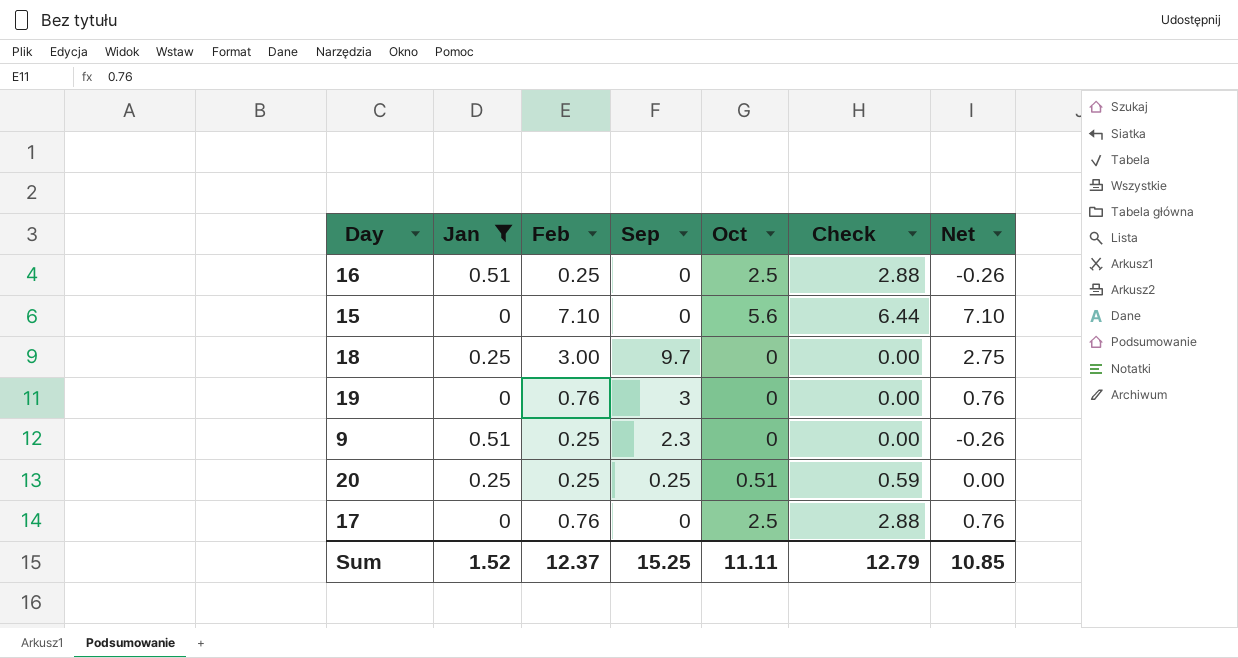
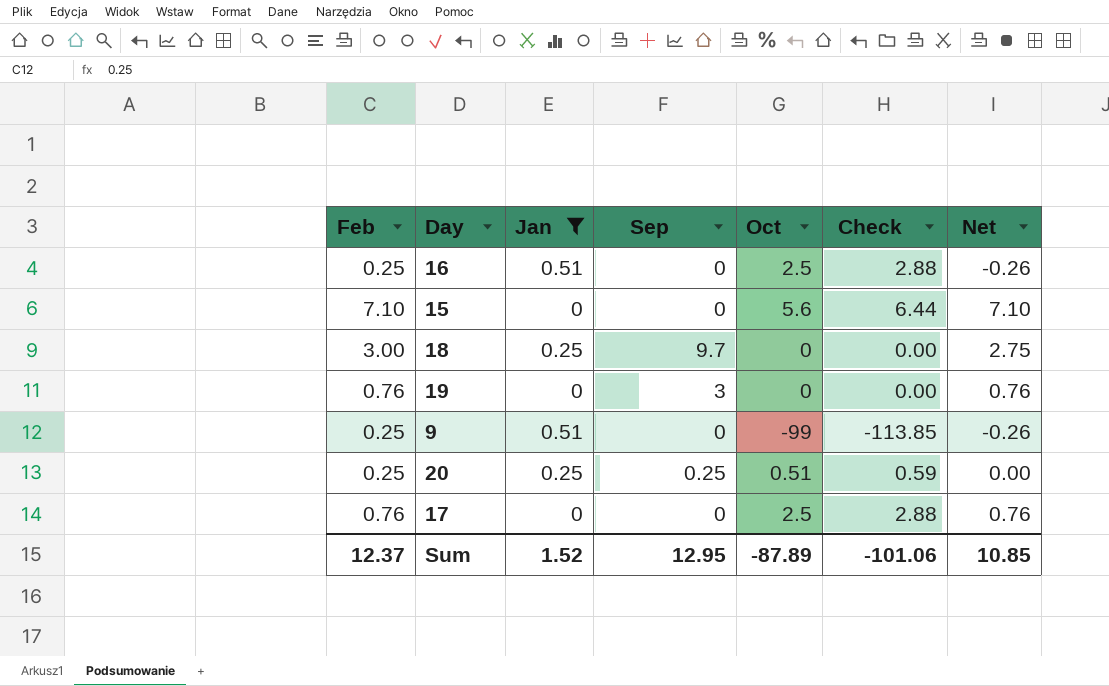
column Feb | position: 3 -> 1
9 | Sep: 2.3 -> 0
9 | Oct: 0 -> -99
9 | Check: 0.00 -> -113.85
Sum | Sep: 15.25 -> 12.95
Sum | Oct: 11.11 -> -87.89
Sum | Check: 12.79 -> -101.06

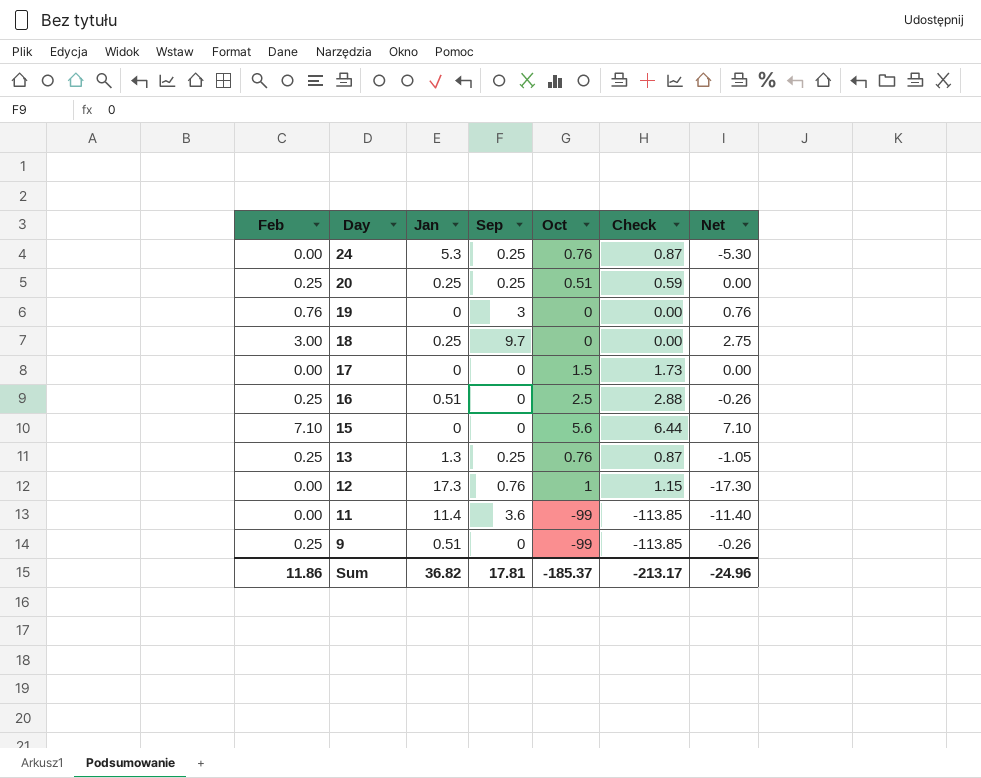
filter: Jan <= 0.51 -> none
row order: none -> Day descending
17 | Feb: 0.76 -> 0.00
17 | Oct: 2.5 -> 1.5
17 | Check: 2.88 -> 1.73
17 | Net: 0.76 -> 0.00
Sum | Feb: 12.37 -> 11.86
Sum | Jan: 1.52 -> 36.82
Sum | Sep: 12.95 -> 17.81
Sum | Oct: -87.89 -> -185.37
Sum | Check: -101.06 -> -213.17
Sum | Net: 10.85 -> -24.96

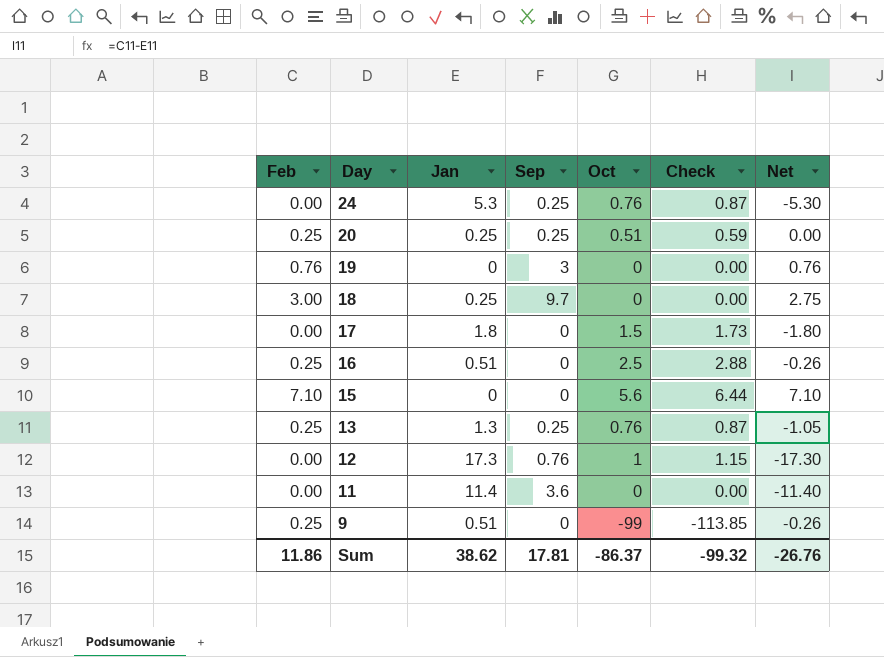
17 | Jan: 0 -> 1.8
17 | Net: 0.00 -> -1.80
11 | Oct: -99 -> 0
11 | Check: -113.85 -> 0.00
Sum | Jan: 36.82 -> 38.62
Sum | Oct: -185.37 -> -86.37
Sum | Check: -213.17 -> -99.32
Sum | Net: -24.96 -> -26.76

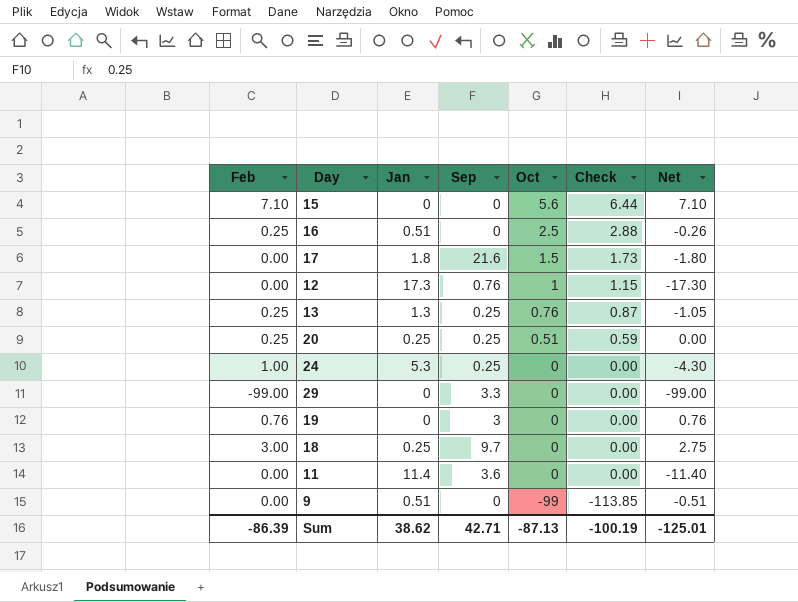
row order: Day descending -> Oct descending
17 | Sep: 0 -> 21.6
24 | Feb: 0.00 -> 1.00
24 | Oct: 0.76 -> 0
24 | Check: 0.87 -> 0.00
24 | Net: -5.30 -> -4.30
row 29: none -> -99.00 | 0 | 3.3 | 0 | 0.00 | -99.00
9 | Feb: 0.25 -> 0.00
9 | Net: -0.26 -> -0.51
Sum | Feb: 11.86 -> -86.39
Sum | Sep: 17.81 -> 42.71
Sum | Oct: -86.37 -> -87.13
Sum | Check: -99.32 -> -100.19
Sum | Net: -26.76 -> -125.01

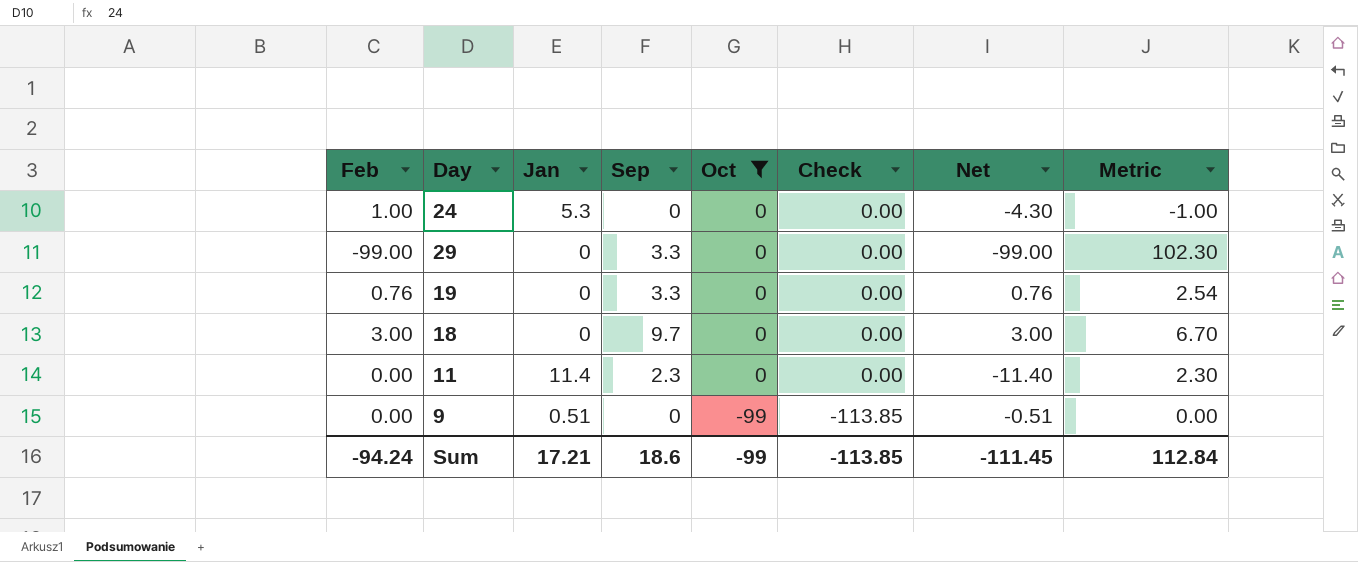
filter: none -> Oct <= 0
column Metric | formula: none -> [Sep] - [Feb]
24 | Sep: 0.25 -> 0
19 | Sep: 3 -> 3.3
18 | Jan: 0.25 -> 0
18 | Net: 2.75 -> 3.00
11 | Sep: 3.6 -> 2.3
Sum | Feb: -86.39 -> -94.24
Sum | Jan: 38.62 -> 17.21
Sum | Sep: 42.71 -> 18.6
Sum | Oct: -87.13 -> -99
Sum | Check: -100.19 -> -113.85
Sum | Net: -125.01 -> -111.45

